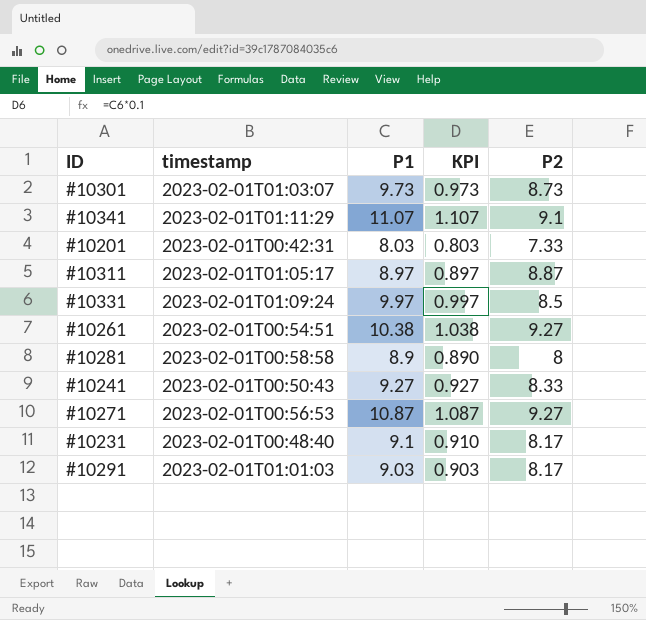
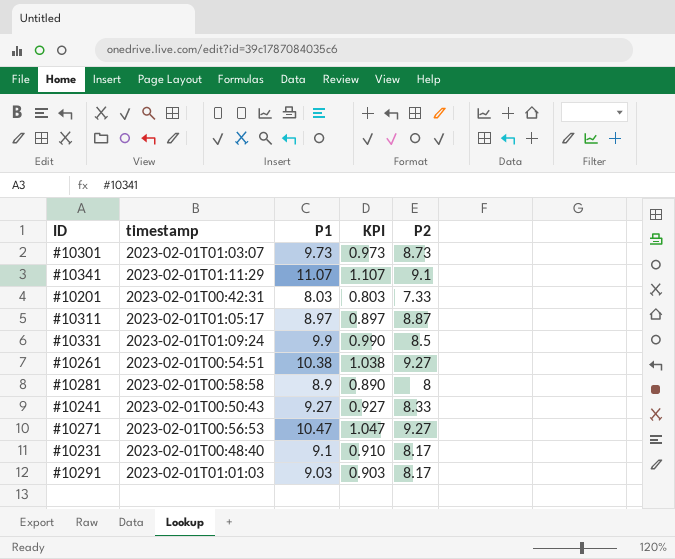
#10331 | P1: 9.97 -> 9.9
#10331 | KPI: 0.997 -> 0.990
#10271 | P1: 10.87 -> 10.47
#10271 | KPI: 1.087 -> 1.047

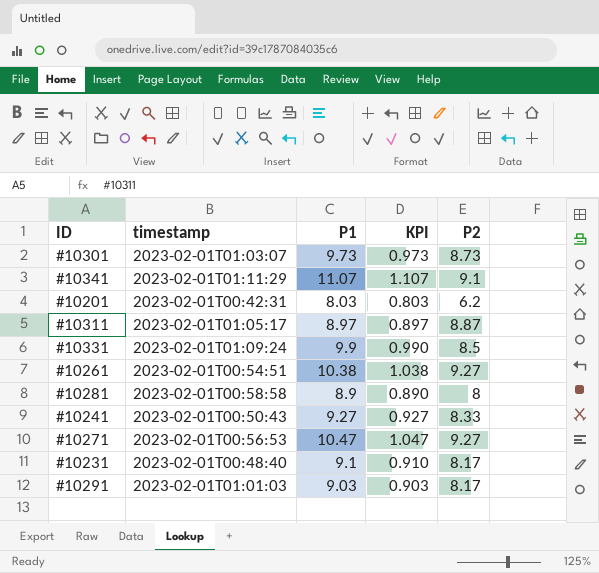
#10201 | P2: 7.33 -> 6.2

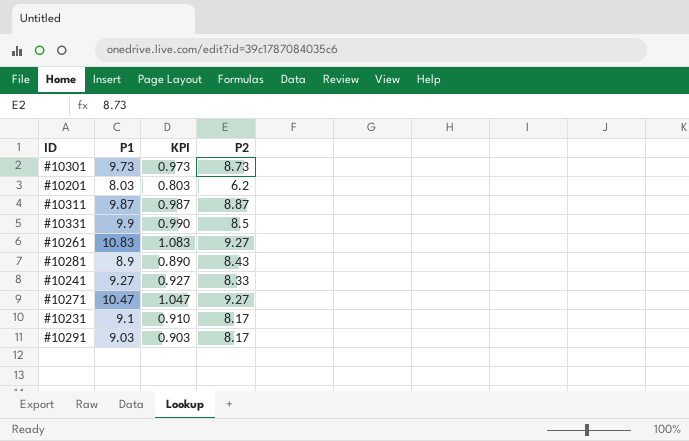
column timestamp | position: 2 -> none
row #10341: 2023-02-01T01:11:29 | 11.07 | 1.107 | 9.1 -> none
#10311 | P1: 8.97 -> 9.87
#10311 | KPI: 0.897 -> 0.987
#10261 | P1: 10.38 -> 10.83
#10261 | KPI: 1.038 -> 1.083
#10281 | P2: 8 -> 8.43

